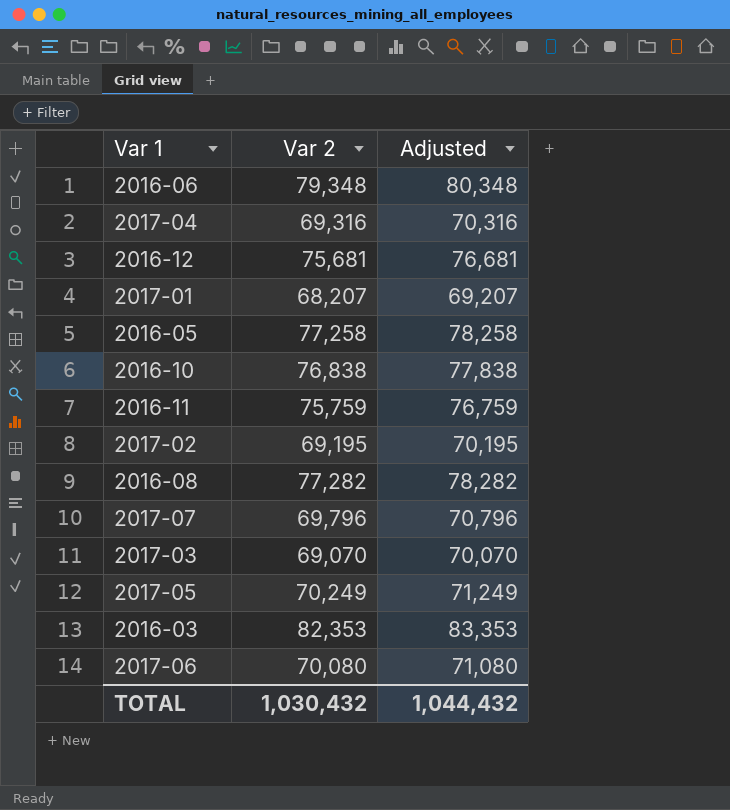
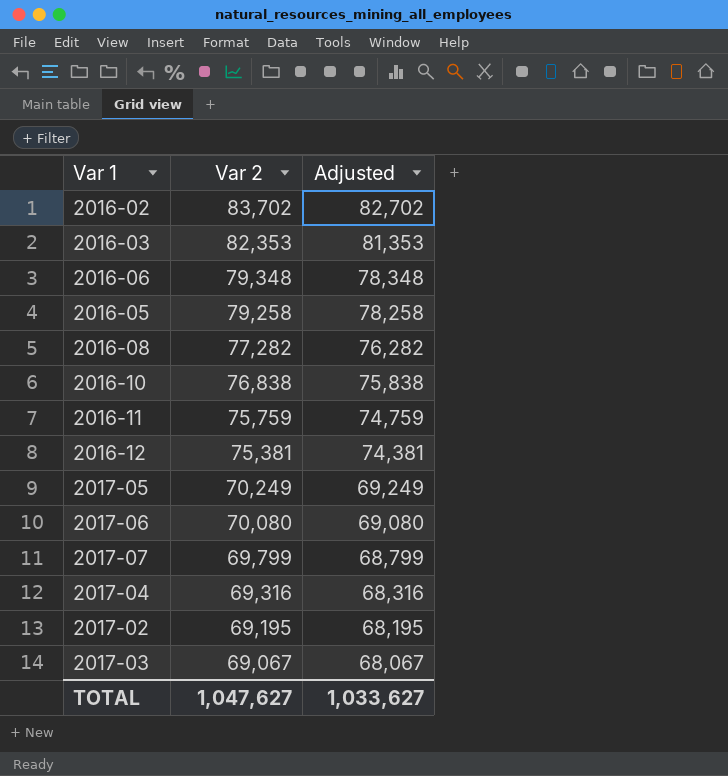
row order: none -> Var 2 descending
column Adjusted | formula: [Var 2] + 1000 -> [Var 2] - 1000
row 2017-01: 68,207 | 69,207 -> none
row 2016-02: none -> 83,702 | 82,702
2016-05 | Var 2: 77,258 -> 79,258
2016-12 | Var 2: 75,681 -> 75,381
2017-07 | Var 2: 69,796 -> 69,799
2017-03 | Var 2: 69,070 -> 69,067
TOTAL | Var 2: 1,030,432 -> 1,047,627
TOTAL | Adjusted: 1,044,432 -> 1,033,627

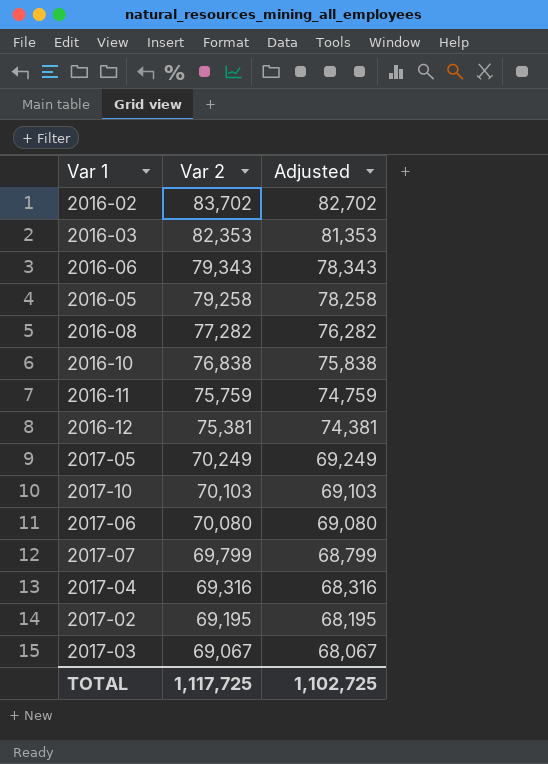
2016-06 | Var 2: 79,348 -> 79,343
2016-06 | Adjusted: 78,348 -> 78,343
row 2017-10: none -> 70,103 | 69,103
TOTAL | Var 2: 1,047,627 -> 1,117,725
TOTAL | Adjusted: 1,033,627 -> 1,102,725

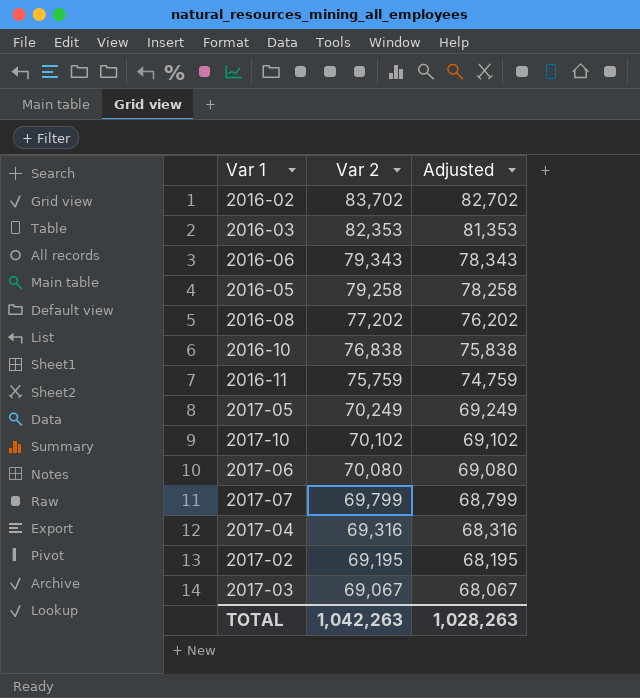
row 2016-12: 75,381 | 74,381 -> none
2016-08 | Var 2: 77,282 -> 77,202
2016-08 | Adjusted: 76,282 -> 76,202
2017-10 | Var 2: 70,103 -> 70,102
2017-10 | Adjusted: 69,103 -> 69,102
TOTAL | Var 2: 1,117,725 -> 1,042,263
TOTAL | Adjusted: 1,102,725 -> 1,028,263

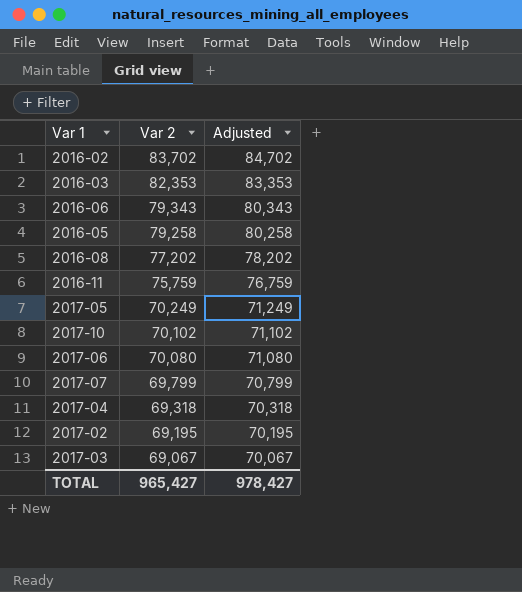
column Adjusted | formula: [Var 2] - 1000 -> [Var 2] + 1000
row 2016-10: 76,838 | 75,838 -> none
2017-04 | Var 2: 69,316 -> 69,318
TOTAL | Var 2: 1,042,263 -> 965,427
TOTAL | Adjusted: 1,028,263 -> 978,427

